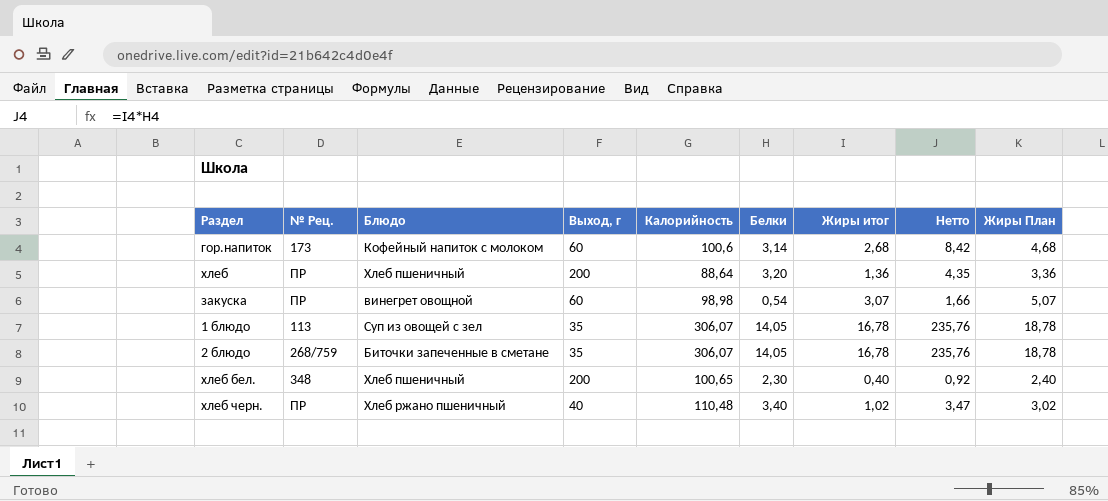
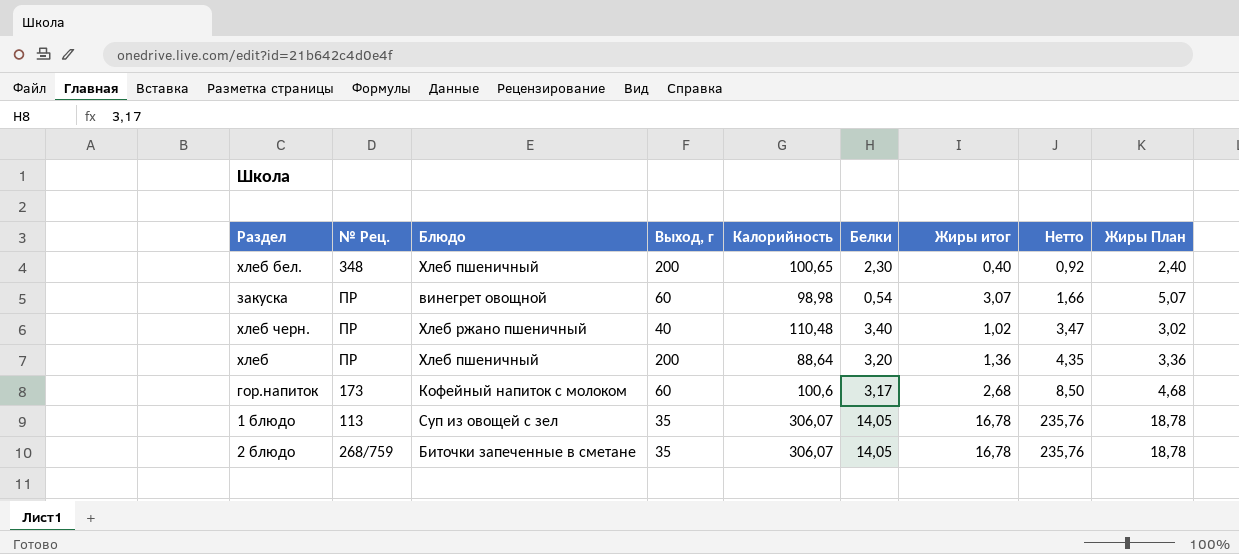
row order: none -> Нетто ascending
гор.напиток | Белки: 3,14 -> 3,17
гор.напиток | Нетто: 8,42 -> 8,50

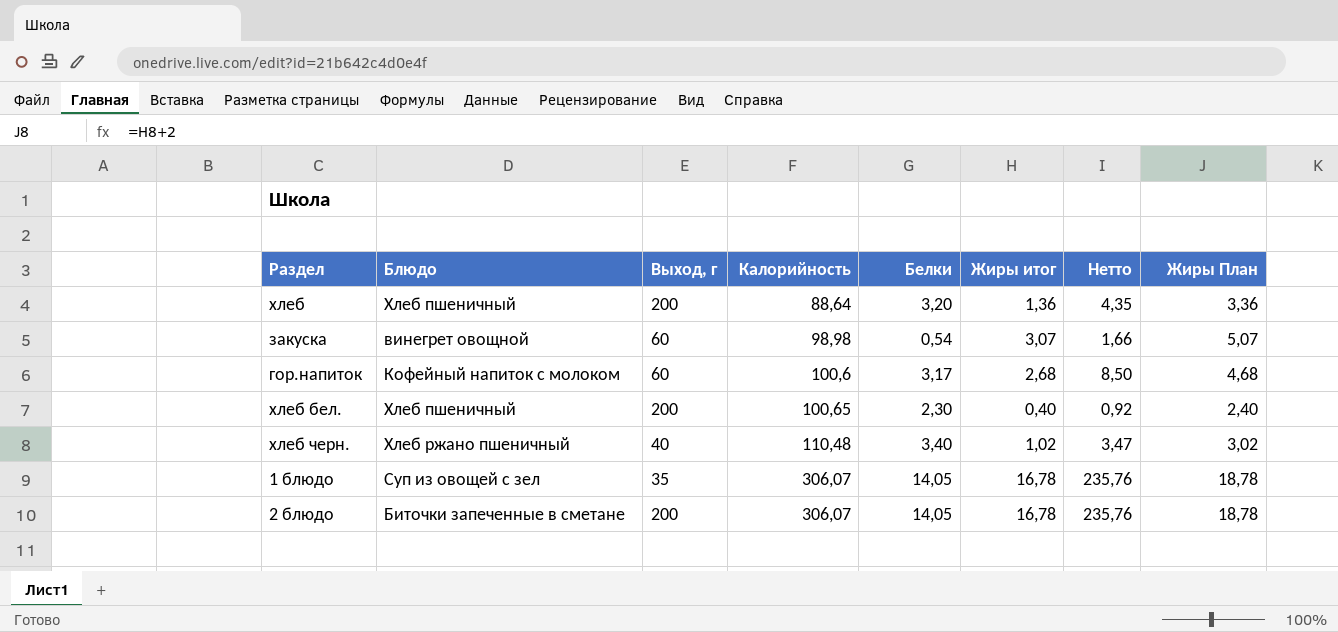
row order: Нетто ascending -> Калорийность ascending
column № Рец. | position: 2 -> none
2 блюдо | Выход, г: 35 -> 200

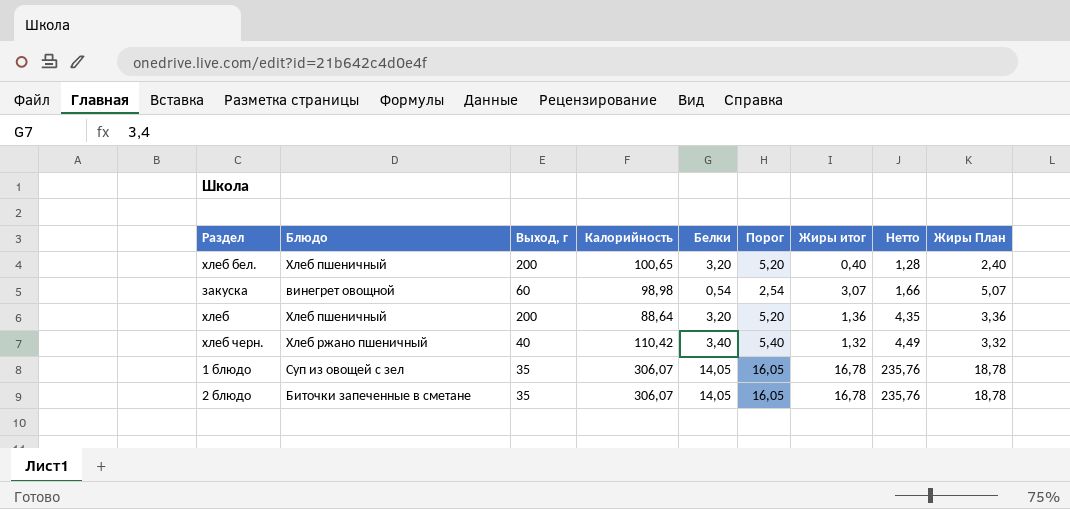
row order: Калорийность ascending -> Нетто ascending
column Порог | formula: none -> [Белки] + 2
row гор.напиток: Кофейный напиток с молоком | 60 | 100,6 | 3,17 | 2,68 | 8,50 | 4,68 -> none
хлеб бел. | Белки: 2,30 -> 3,20
хлеб бел. | Нетто: 0,92 -> 1,28
хлеб черн. | Калорийность: 110,48 -> 110,42
хлеб черн. | Жиры итог: 1,02 -> 1,32
хлеб черн. | Нетто: 3,47 -> 4,49
хлеб черн. | Жиры План: 3,02 -> 3,32
2 блюдо | Выход, г: 200 -> 35

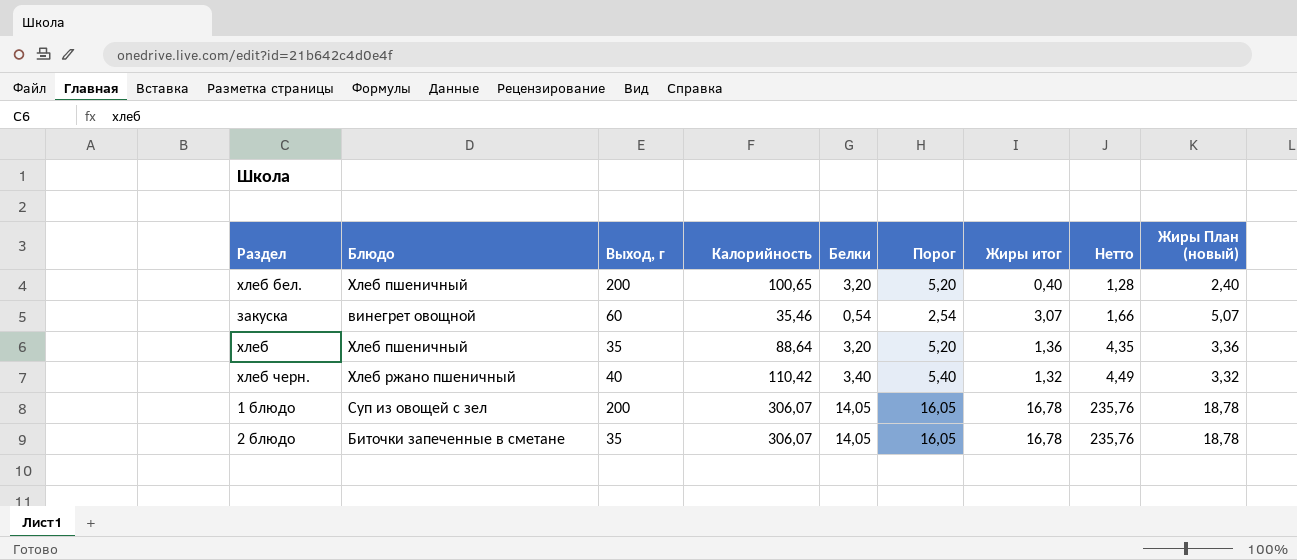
column name: Жиры План -> Жиры План (новый)
закуска | Калорийность: 98,98 -> 35,46
хлеб | Выход, г: 200 -> 35
1 блюдо | Выход, г: 35 -> 200

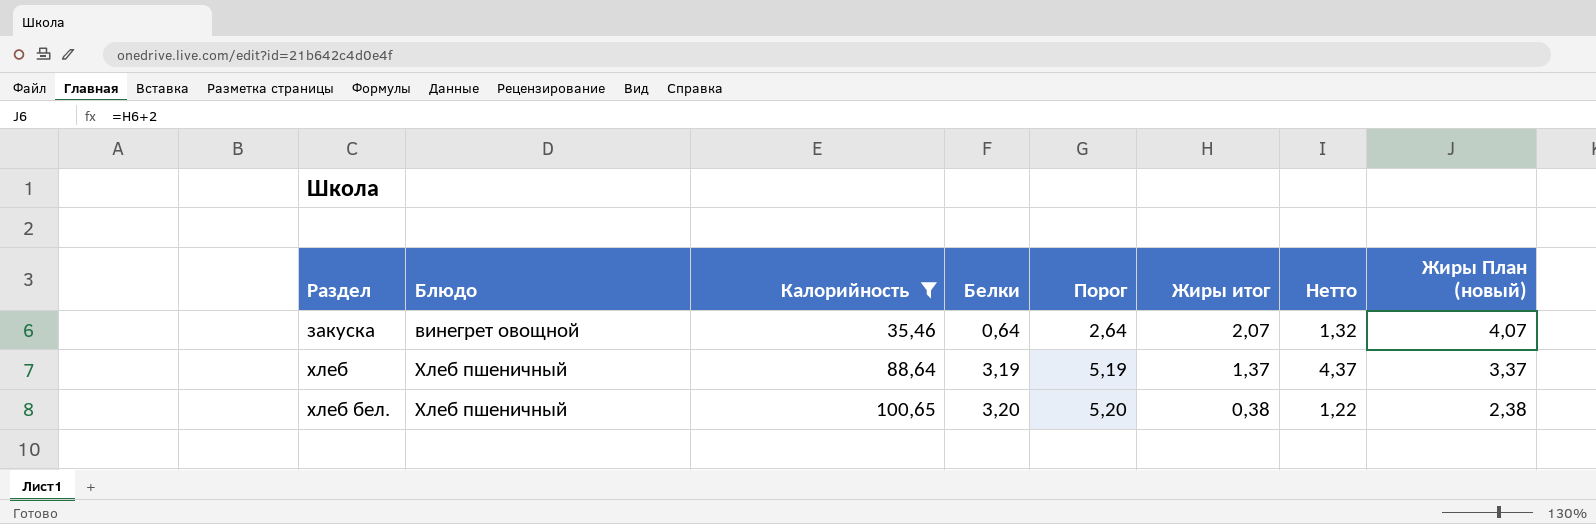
filter: none -> Калорийность <= 100,65
row order: Нетто ascending -> Раздел ascending
column Выход, г | position: 3 -> none
закуска | Белки: 0,54 -> 0,64
закуска | Порог: 2,54 -> 2,64
закуска | Жиры итог: 3,07 -> 2,07
закуска | Нетто: 1,66 -> 1,32
закуска | Жиры План (новый): 5,07 -> 4,07
хлеб | Белки: 3,20 -> 3,19
хлеб | Порог: 5,20 -> 5,19
хлеб | Жиры итог: 1,36 -> 1,37
хлеб | Нетто: 4,35 -> 4,37
хлеб | Жиры План (новый): 3,36 -> 3,37
хлеб бел. | Жиры итог: 0,40 -> 0,38
хлеб бел. | Нетто: 1,28 -> 1,22
хлеб бел. | Жиры План (новый): 2,40 -> 2,38

